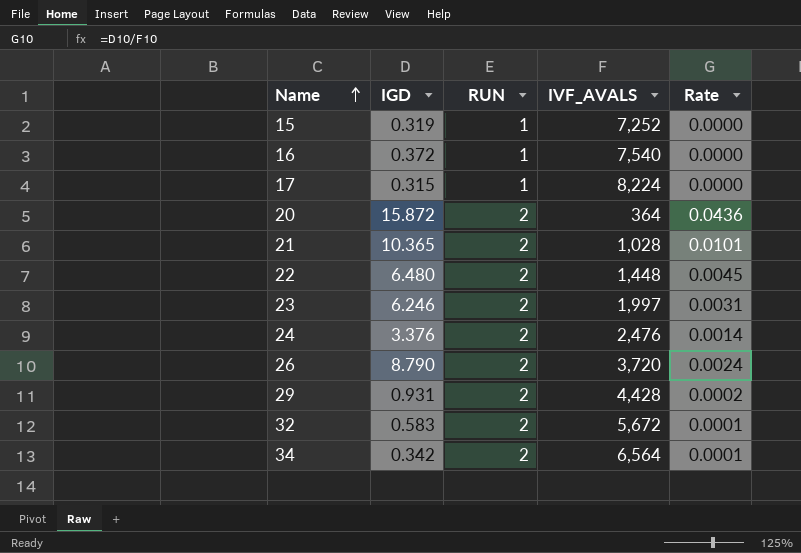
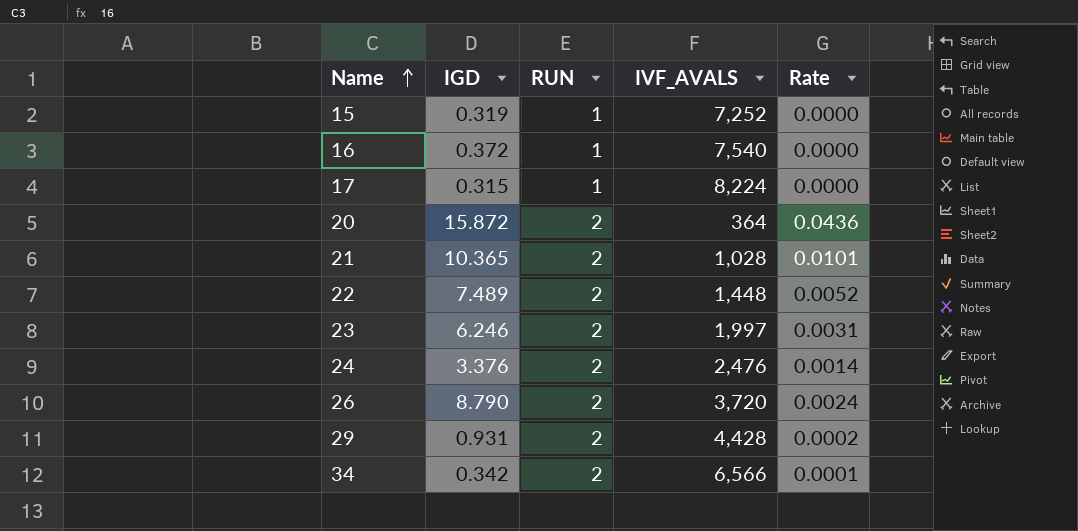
row 32: 0.583 | 2 | 5,672 | 0.0001 -> none
22 | IGD: 6.480 -> 7.489
22 | Rate: 0.0045 -> 0.0052
34 | IVF_AVALS: 6,564 -> 6,566

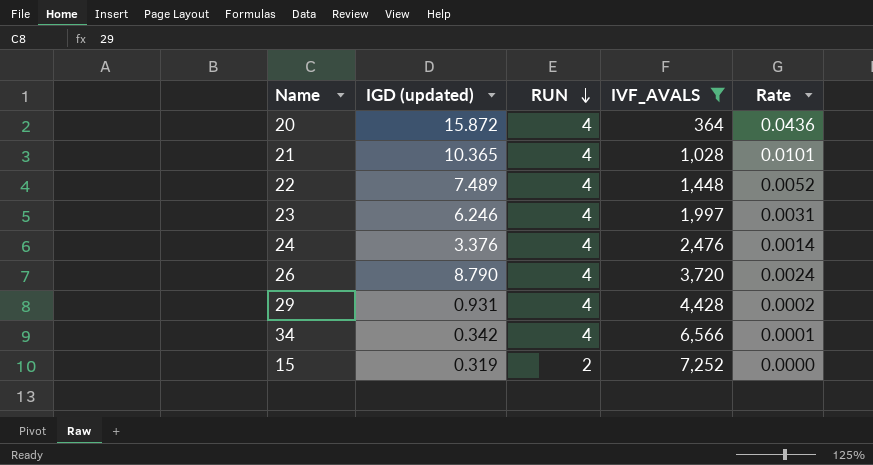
filter: none -> IVF_AVALS <= 7,252
row order: Name ascending -> RUN descending
column name: IGD -> IGD (updated)
20 | RUN: 2 -> 4
21 | RUN: 2 -> 4
22 | RUN: 2 -> 4
23 | RUN: 2 -> 4
24 | RUN: 2 -> 4
26 | RUN: 2 -> 4
29 | RUN: 2 -> 4
34 | RUN: 2 -> 4
15 | RUN: 1 -> 2

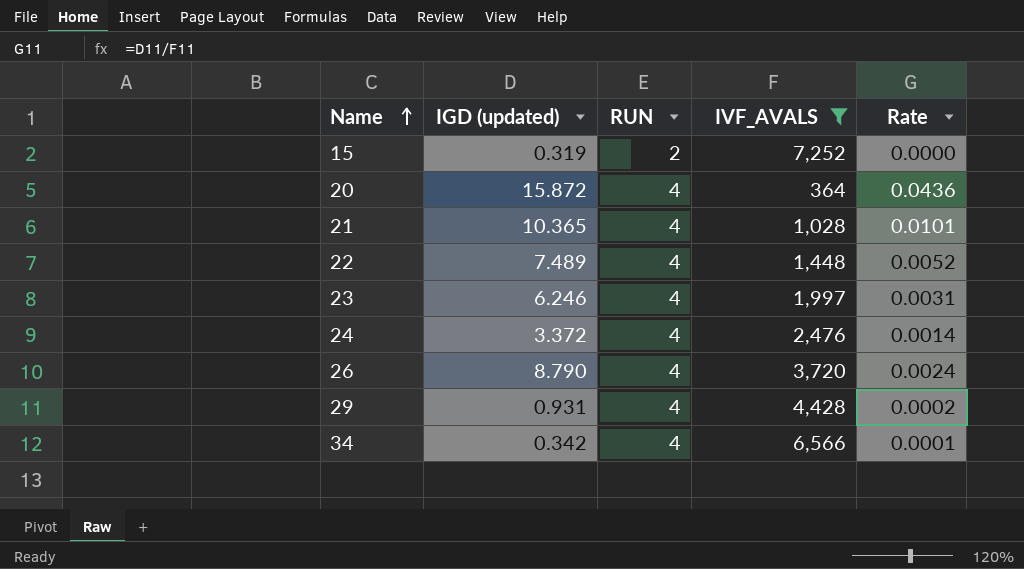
row order: RUN descending -> Name ascending
24 | IGD (updated): 3.376 -> 3.372

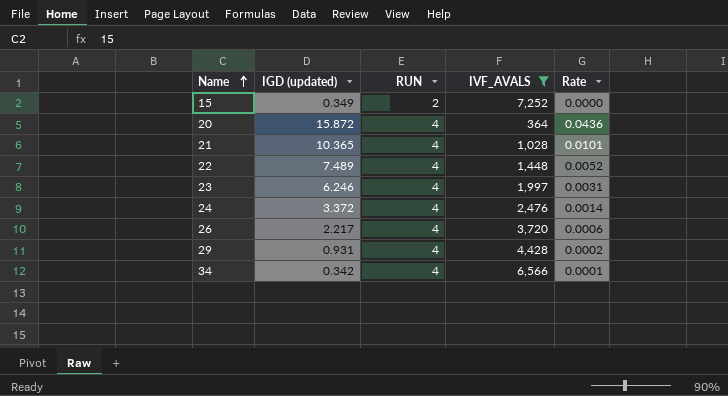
15 | IGD (updated): 0.319 -> 0.349
26 | IGD (updated): 8.790 -> 2.217
26 | Rate: 0.0024 -> 0.0006

